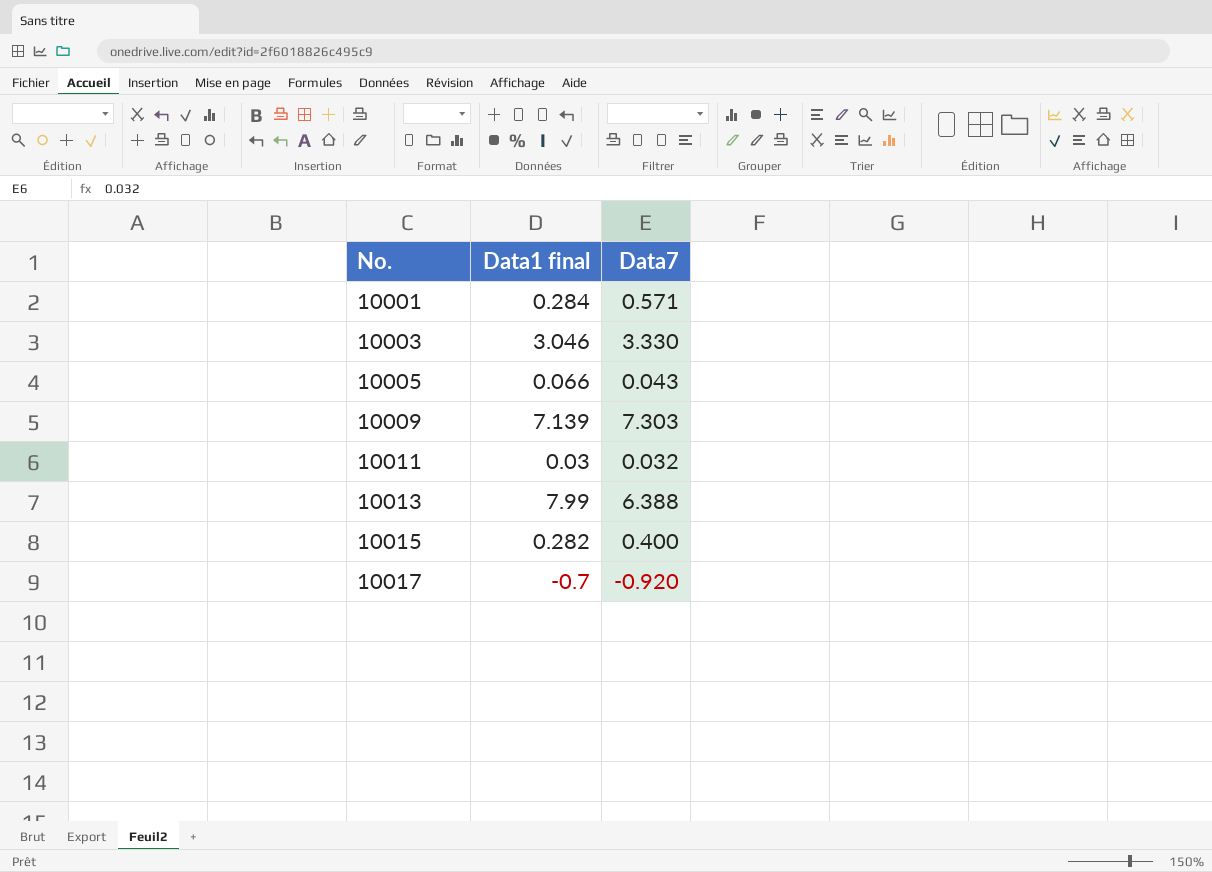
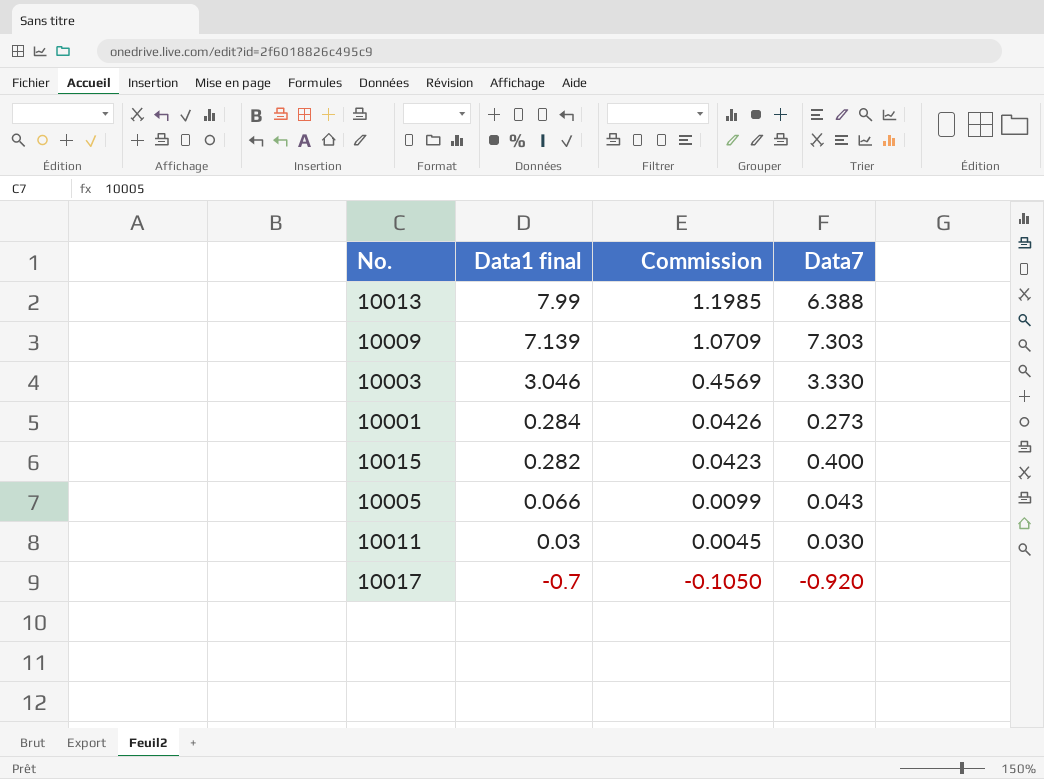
row order: No. ascending -> Data1 final descending
column Commission | formula: none -> [Data1 final] * 0.15
10001 | Data7: 0.571 -> 0.273
10011 | Data7: 0.032 -> 0.030

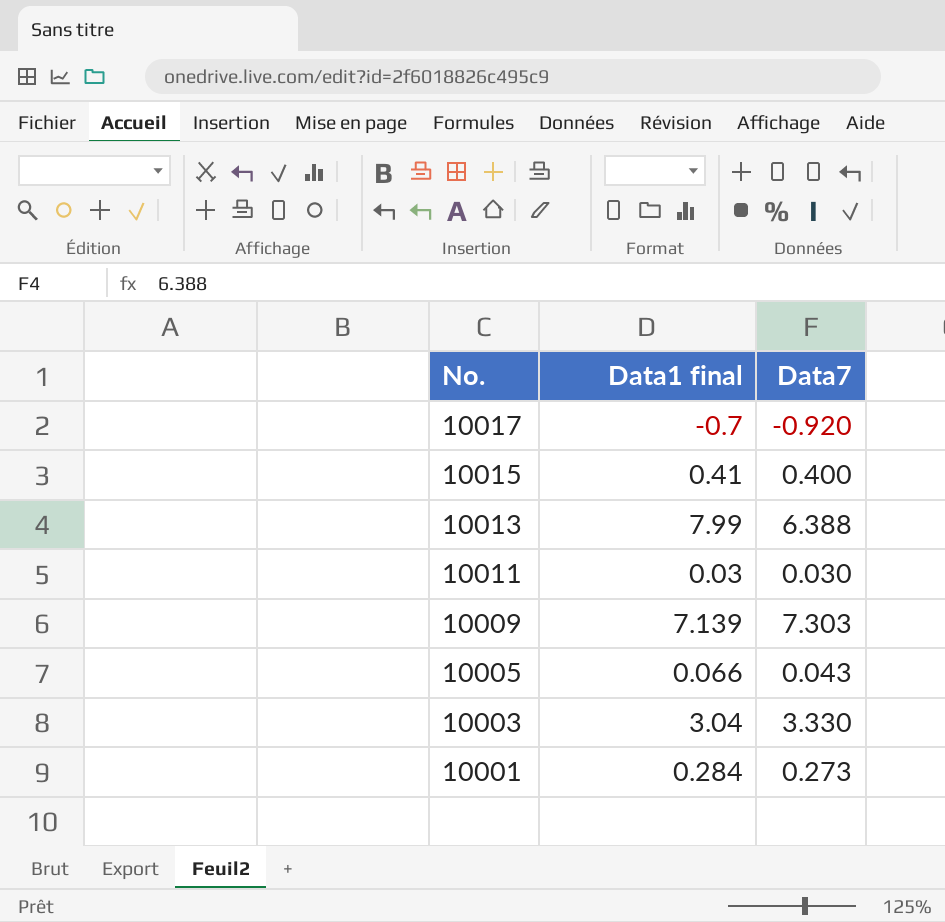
row order: Data1 final descending -> No. descending
column Commission | formula: [Data1 final] * 0.15 -> none
10015 | Data1 final: 0.282 -> 0.41
10003 | Data1 final: 3.046 -> 3.04

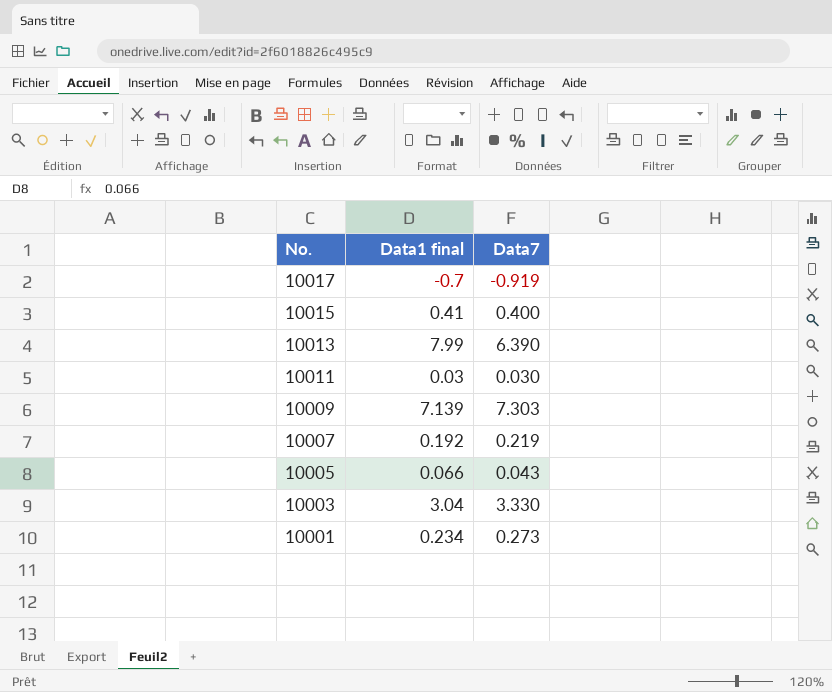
10017 | Data7: -0.920 -> -0.919
10013 | Data7: 6.388 -> 6.390
row 10007: none -> 0.192 | 0.219
10001 | Data1 final: 0.284 -> 0.234

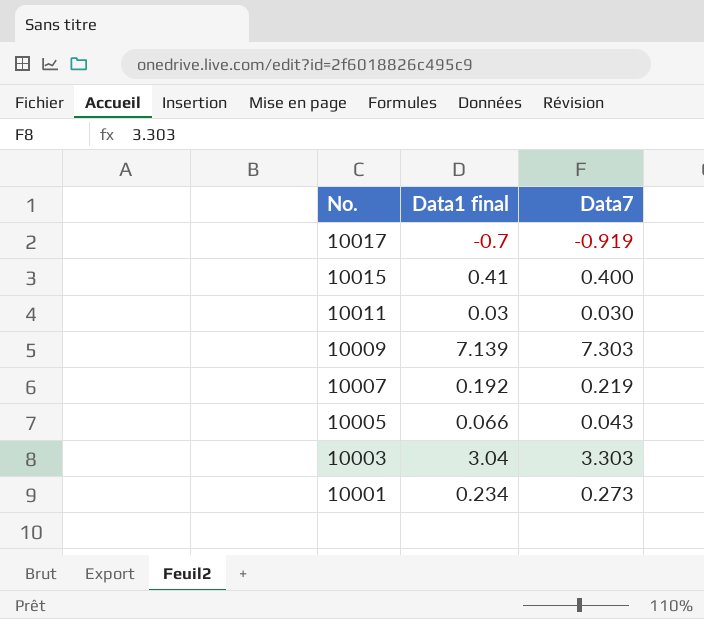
row 10013: 7.99 | 6.390 -> none
10003 | Data7: 3.330 -> 3.303

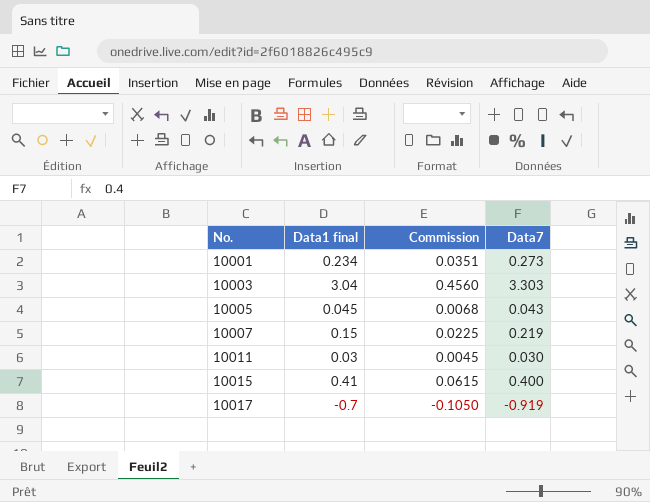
row order: No. descending -> No. ascending
column Commission | formula: none -> [Data1 final] * 0.15
row 10009: 7.139 | 7.303 -> none
10005 | Data1 final: 0.066 -> 0.045
10007 | Data1 final: 0.192 -> 0.15

